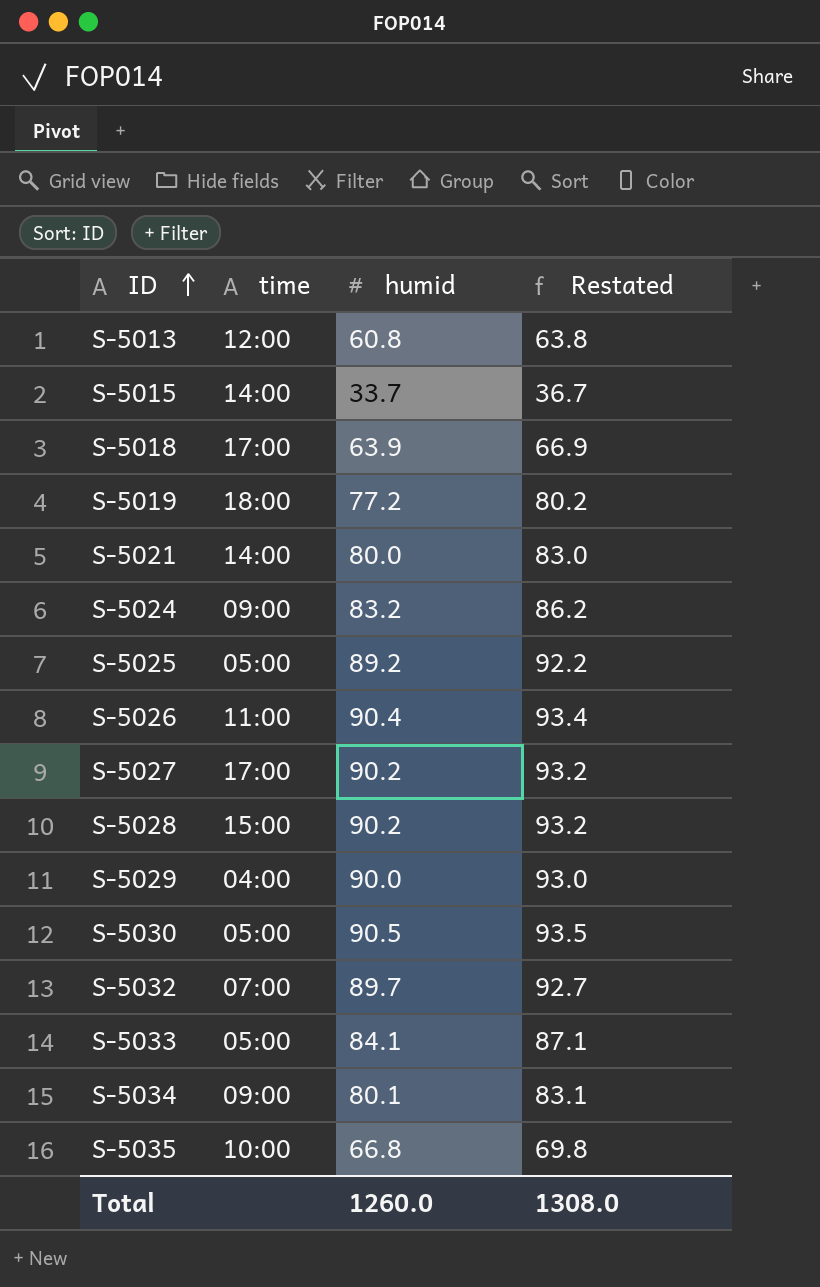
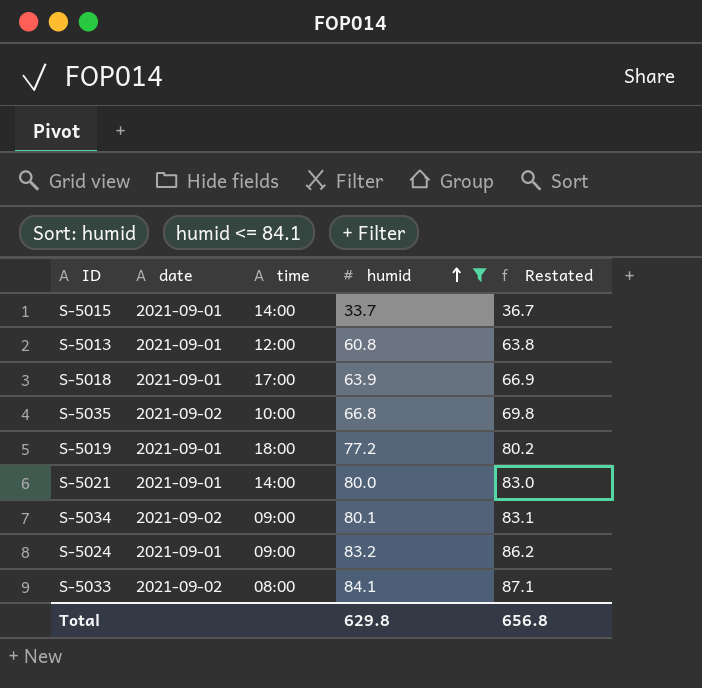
filter: none -> humid <= 84.1
row order: ID ascending -> humid ascending
column date | position: none -> 2
S-5033 | time: 05:00 -> 08:00
Total | humid: 1260.0 -> 629.8
Total | Restated: 1308.0 -> 656.8

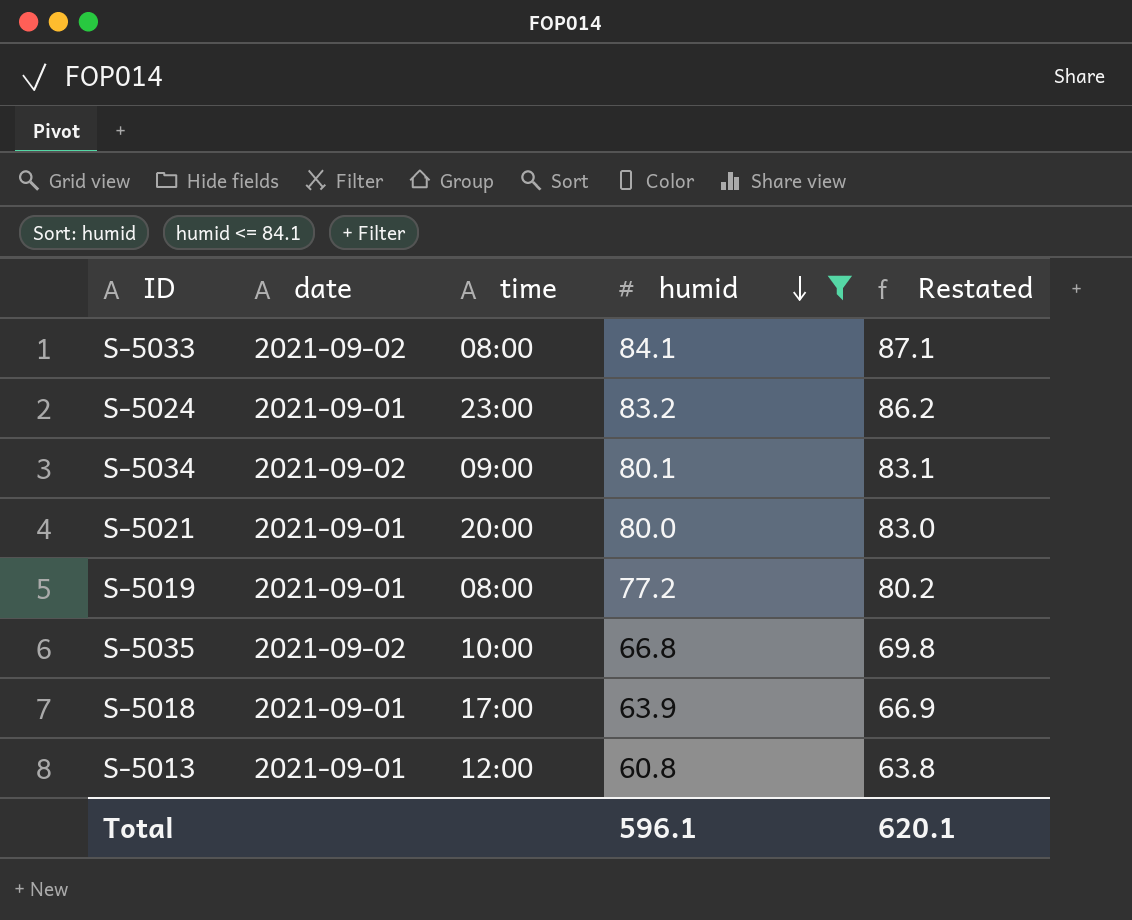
row order: humid ascending -> humid descending
row S-5015: 2021-09-01 | 14:00 | 33.7 | 36.7 -> none
S-5024 | time: 09:00 -> 23:00
S-5021 | time: 14:00 -> 20:00
S-5019 | time: 18:00 -> 08:00
Total | humid: 629.8 -> 596.1
Total | Restated: 656.8 -> 620.1

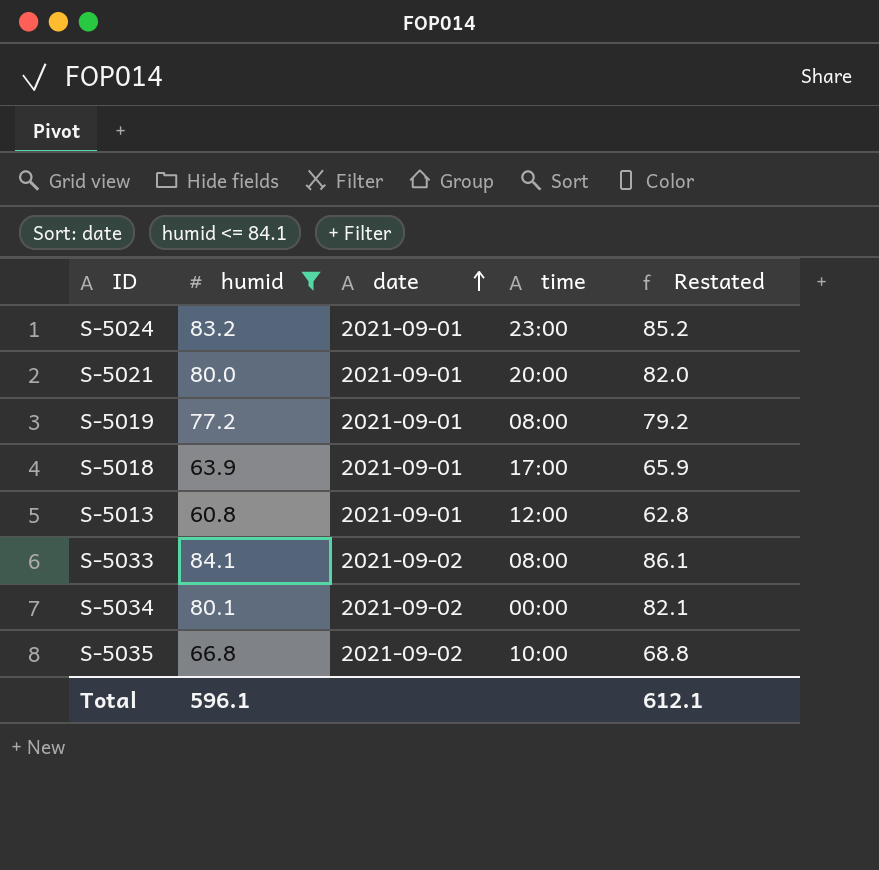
row order: humid descending -> date ascending
column humid | position: 4 -> 2
column Restated | formula: [humid] + 3 -> [humid] + 2
S-5034 | time: 09:00 -> 00:00
Total | Restated: 620.1 -> 612.1

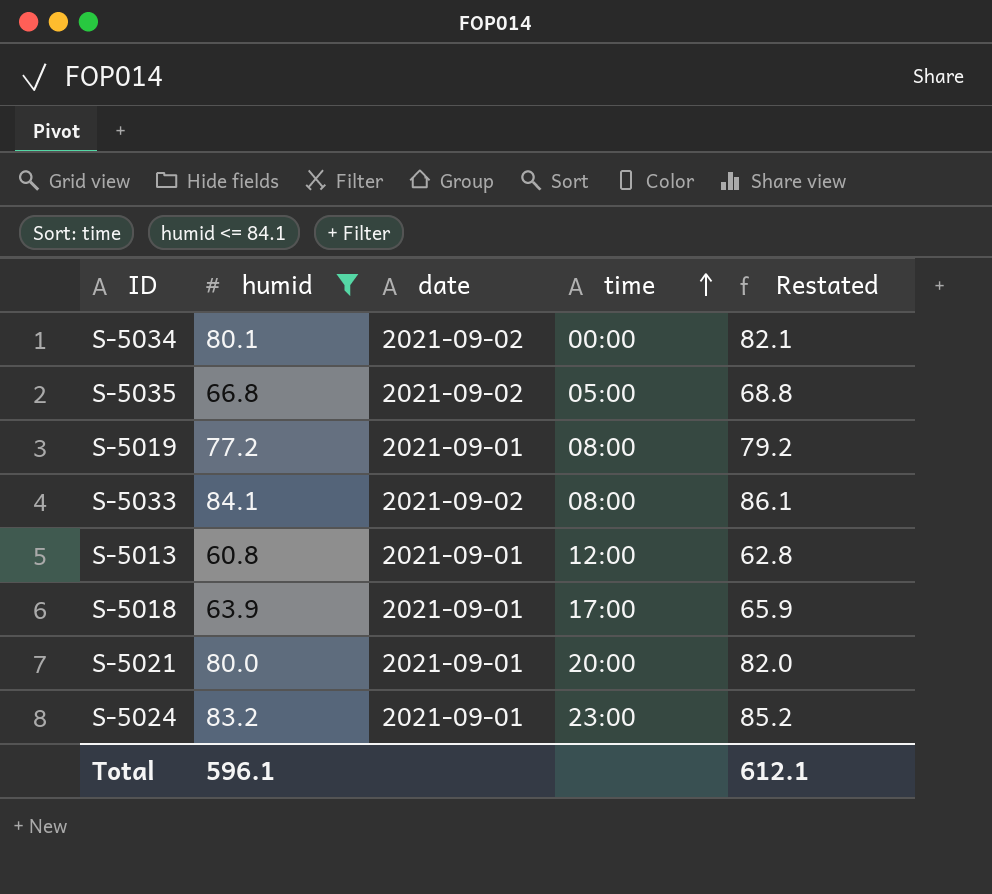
row order: date ascending -> time ascending
S-5035 | time: 10:00 -> 05:00

